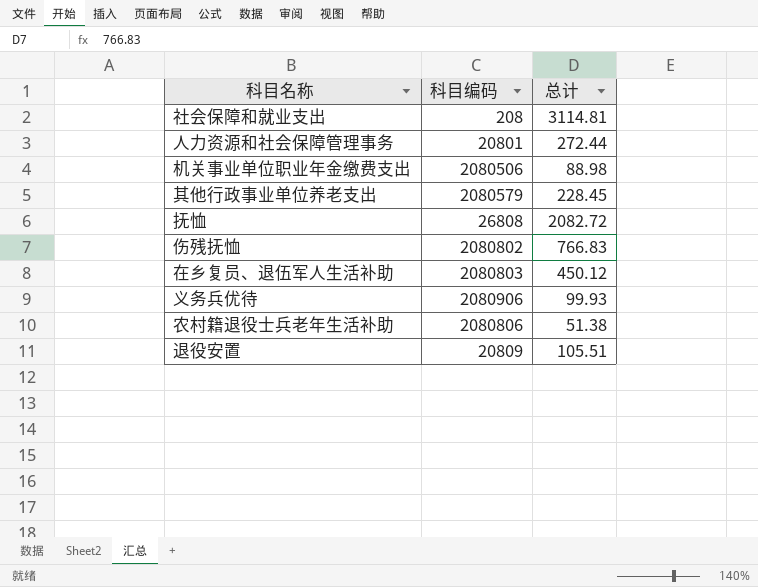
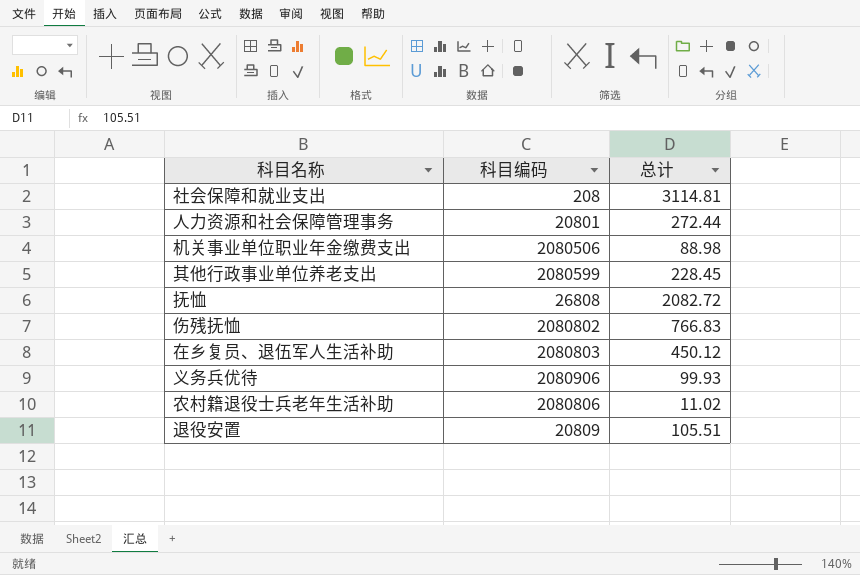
其他行政事业单位养老支出 | 科目编码: 2080579 -> 2080599
农村籍退役士兵老年生活补助 | 总计: 51.38 -> 11.02

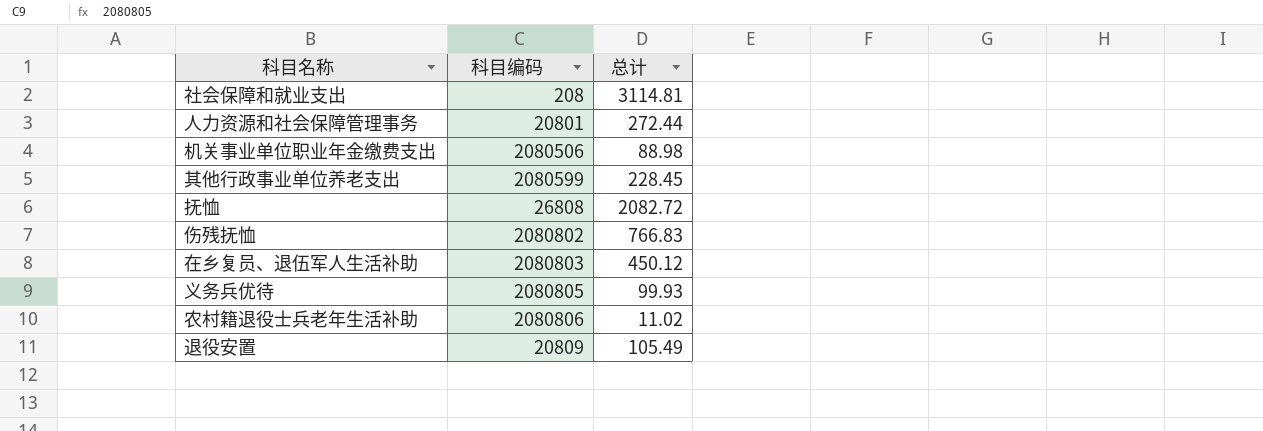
义务兵优待 | 科目编码: 2080906 -> 2080805
退役安置 | 总计: 105.51 -> 105.49

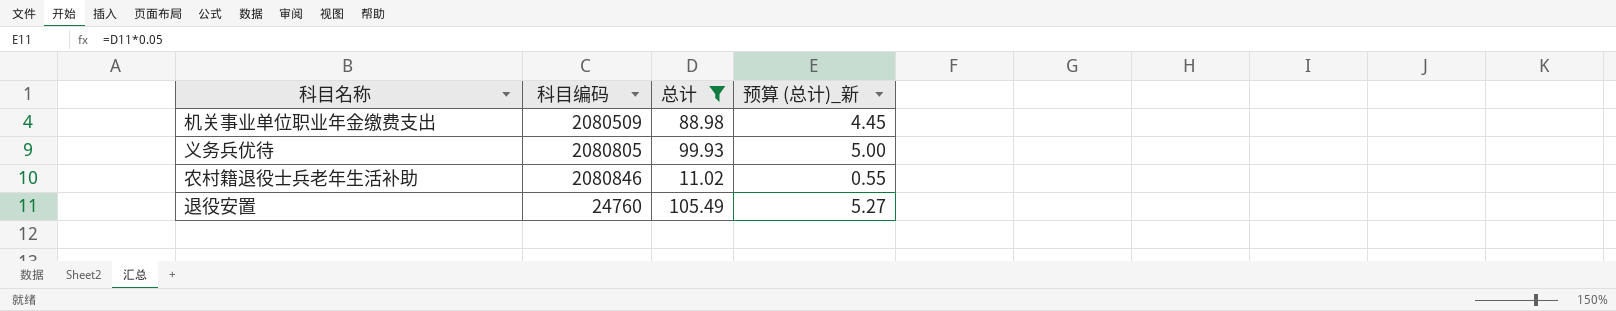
filter: none -> 总计 <= 105.49
column 预算 (总计)_新 | formula: none -> [总计] * 0.05
机关事业单位职业年金缴费支出 | 科目编码: 2080506 -> 2080509
农村籍退役士兵老年生活补助 | 科目编码: 2080806 -> 2080846
退役安置 | 科目编码: 20809 -> 24760

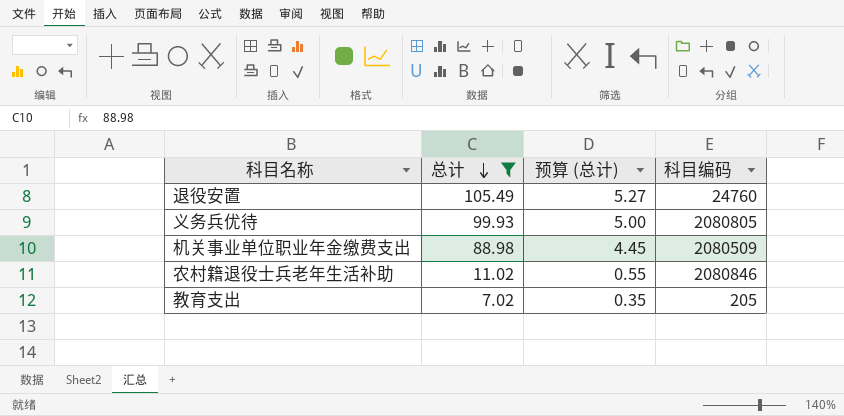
row order: none -> 总计 descending
column name: 预算 (总计)_新 -> 预算 (总计)
column 科目编码 | position: 2 -> 4
row 教育支出: none -> 7.02 | 0.35 | 205

